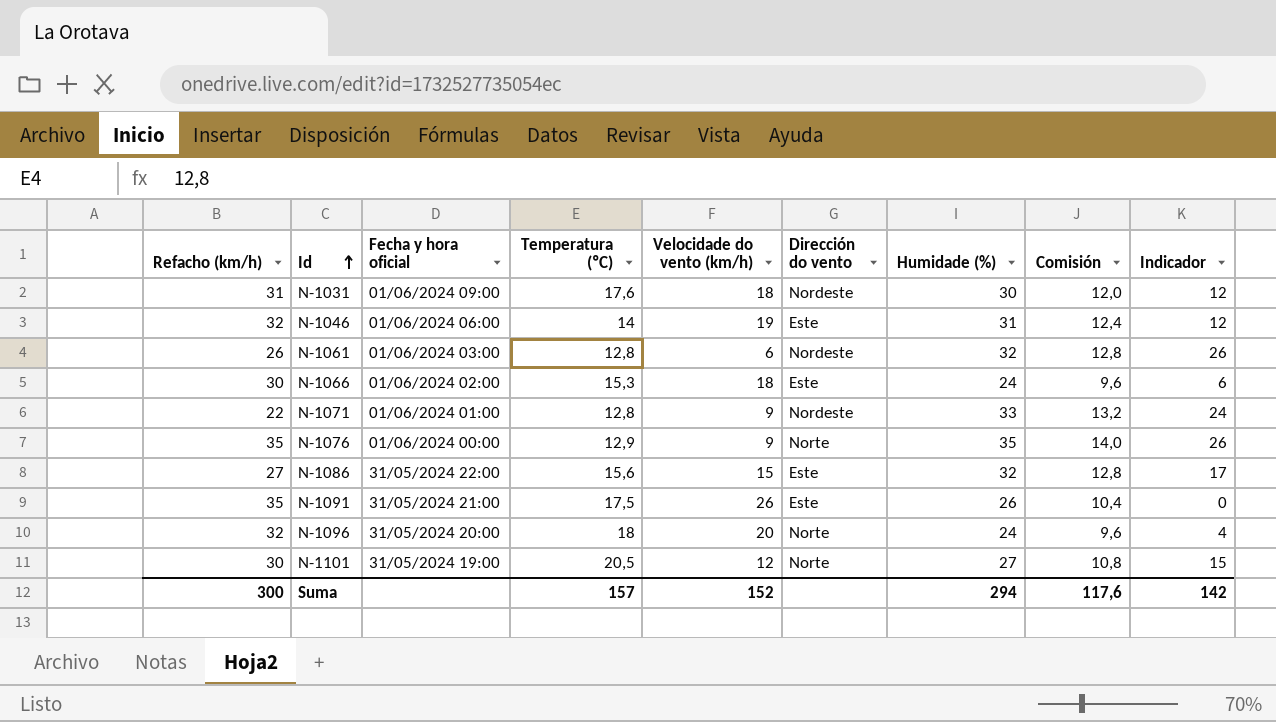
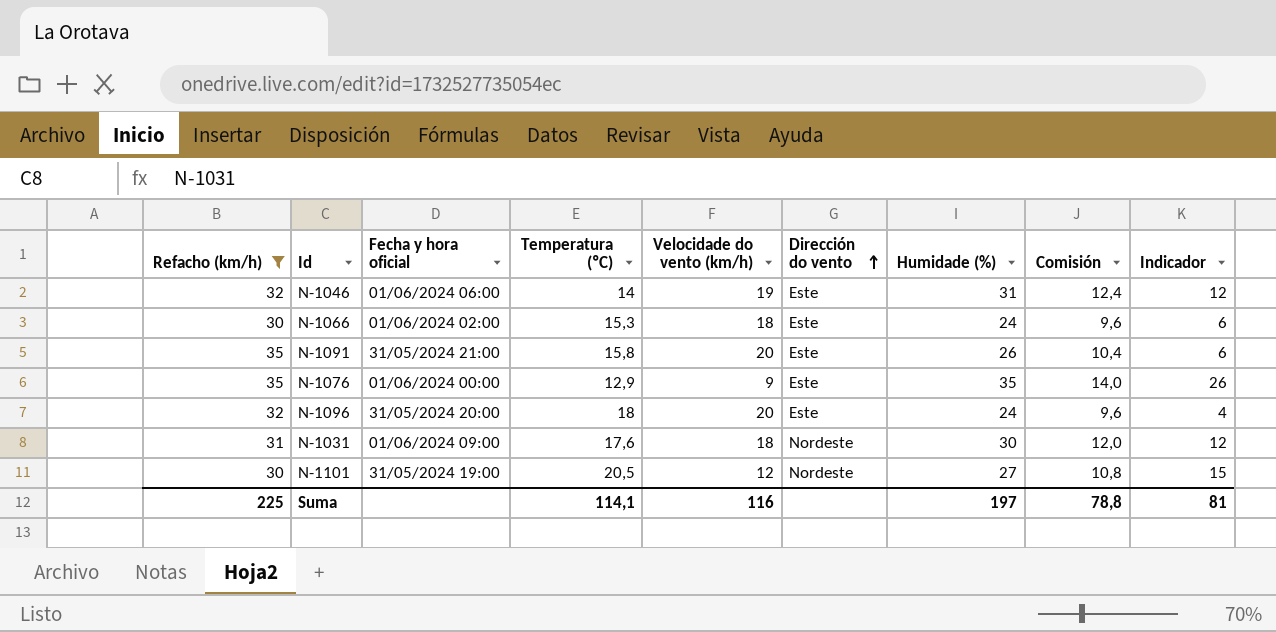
filter: none -> Refacho (km/h) >= 30
row order: Id ascending -> Dirección do vento ascending
N-1091 | Temperatura (ºC): 17,5 -> 15,8
N-1091 | Velocidade do vento (km/h): 26 -> 20
N-1091 | Indicador: 0 -> 6
N-1076 | Dirección do vento: Norte -> Este
N-1096 | Dirección do vento: Norte -> Este
N-1101 | Dirección do vento: Norte -> Nordeste
Suma | Refacho (km/h): 300 -> 225
Suma | Temperatura (ºC): 157 -> 114,1
Suma | Velocidade do vento (km/h): 152 -> 116
Suma | Humidade (%): 294 -> 197
Suma | Comisión: 117,6 -> 78,8
Suma | Indicador: 142 -> 81

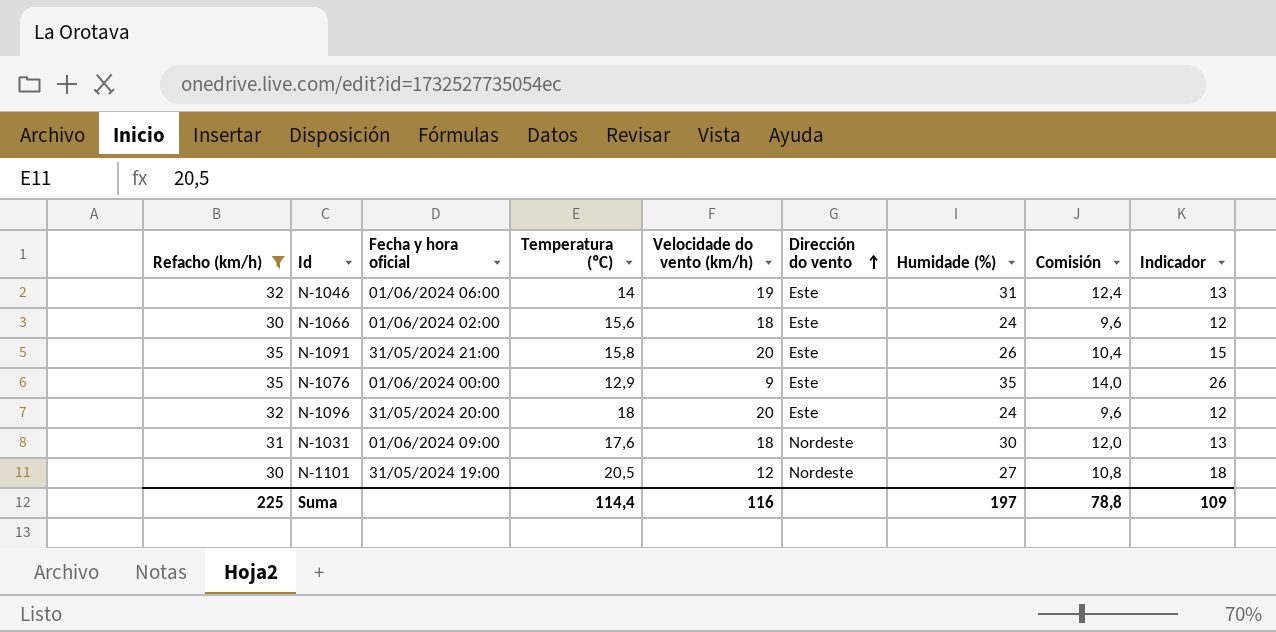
column Indicador | formula: [Humidade (%)] - [Velocidade do vento (km/h)] -> [Refacho (km/h)] - [Velocidade do vento (km/h)]
N-1066 | Temperatura (ºC): 15,3 -> 15,6
Suma | Temperatura (ºC): 114,1 -> 114,4
Suma | Indicador: 81 -> 109

